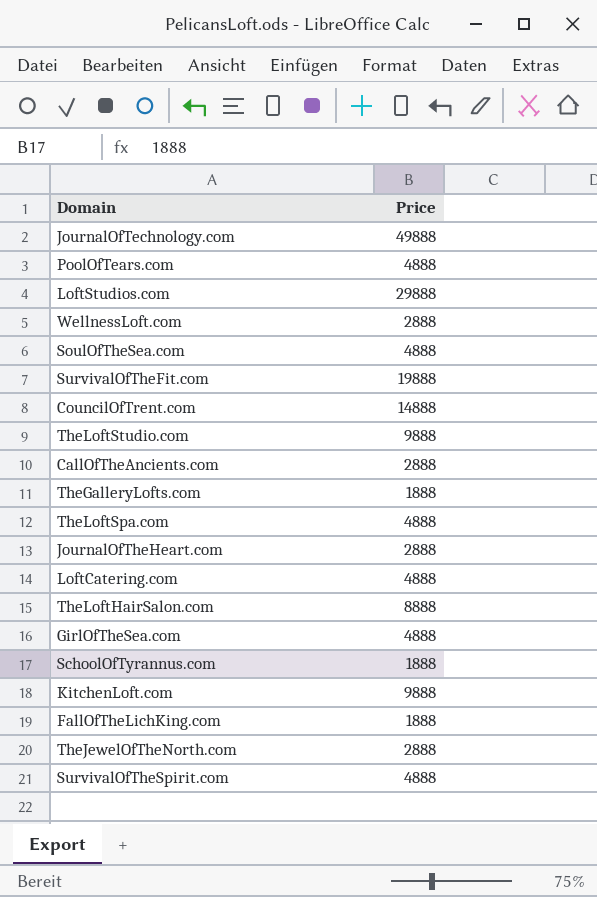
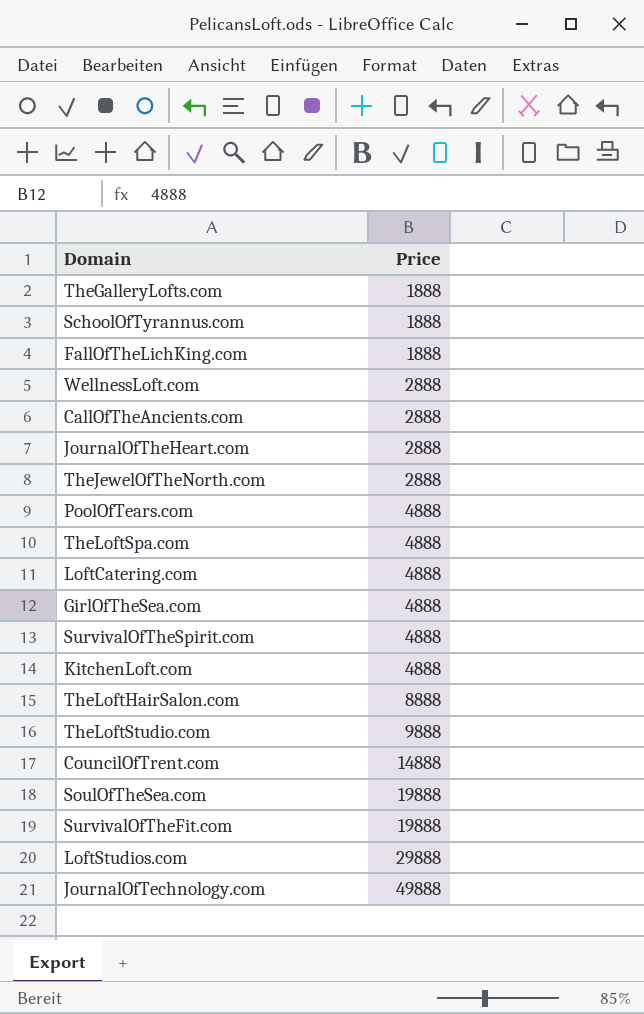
row order: none -> Price ascending
KitchenLoft.com | Price: 9888 -> 4888
SoulOfTheSea.com | Price: 4888 -> 19888

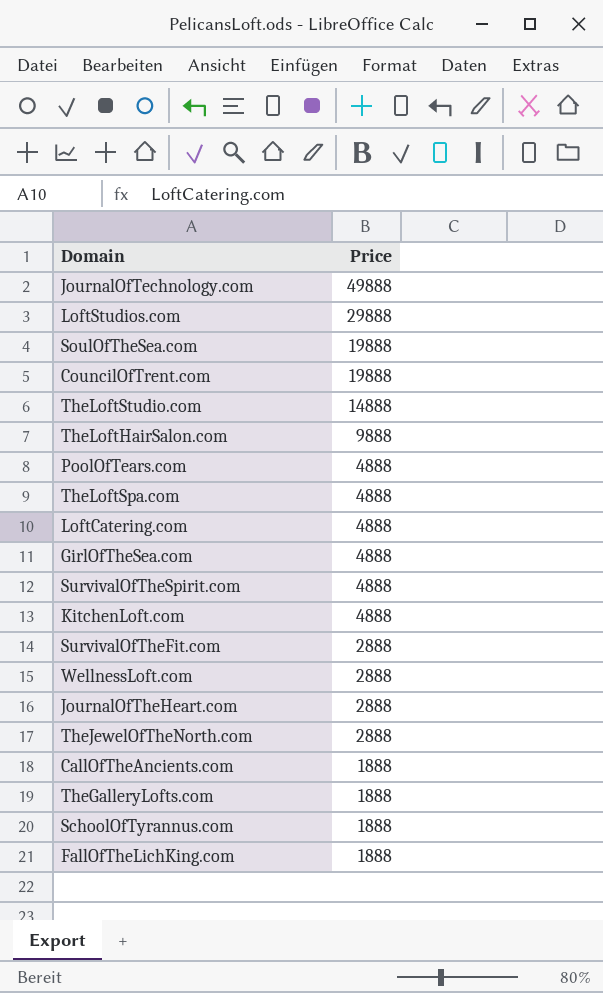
row order: Price ascending -> Price descending
CouncilOfTrent.com | Price: 14888 -> 19888
TheLoftStudio.com | Price: 9888 -> 14888
TheLoftHairSalon.com | Price: 8888 -> 9888
SurvivalOfTheFit.com | Price: 19888 -> 2888
CallOfTheAncients.com | Price: 2888 -> 1888

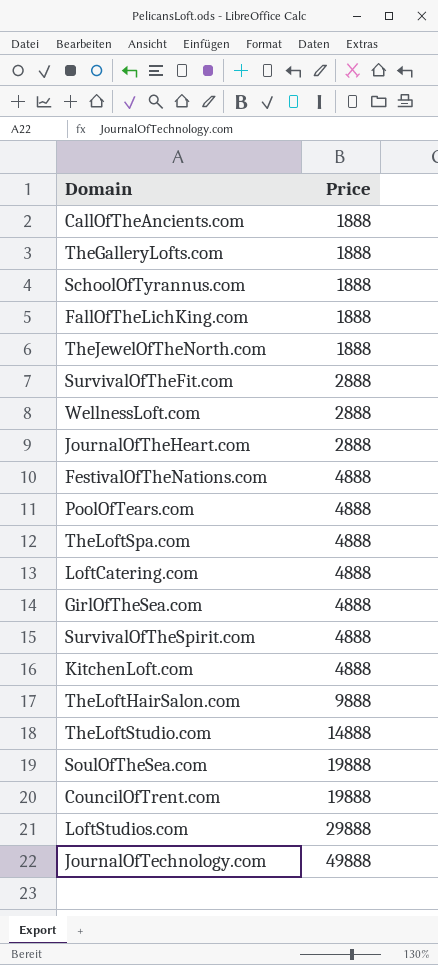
row order: Price descending -> Price ascending
TheJewelOfTheNorth.com | Price: 2888 -> 1888
row FestivalOfTheNations.com: none -> 4888

